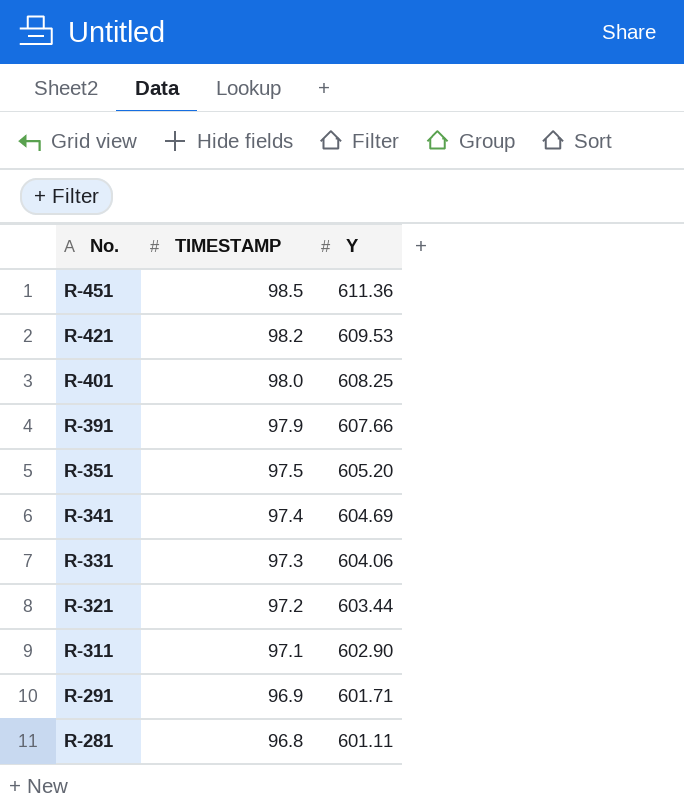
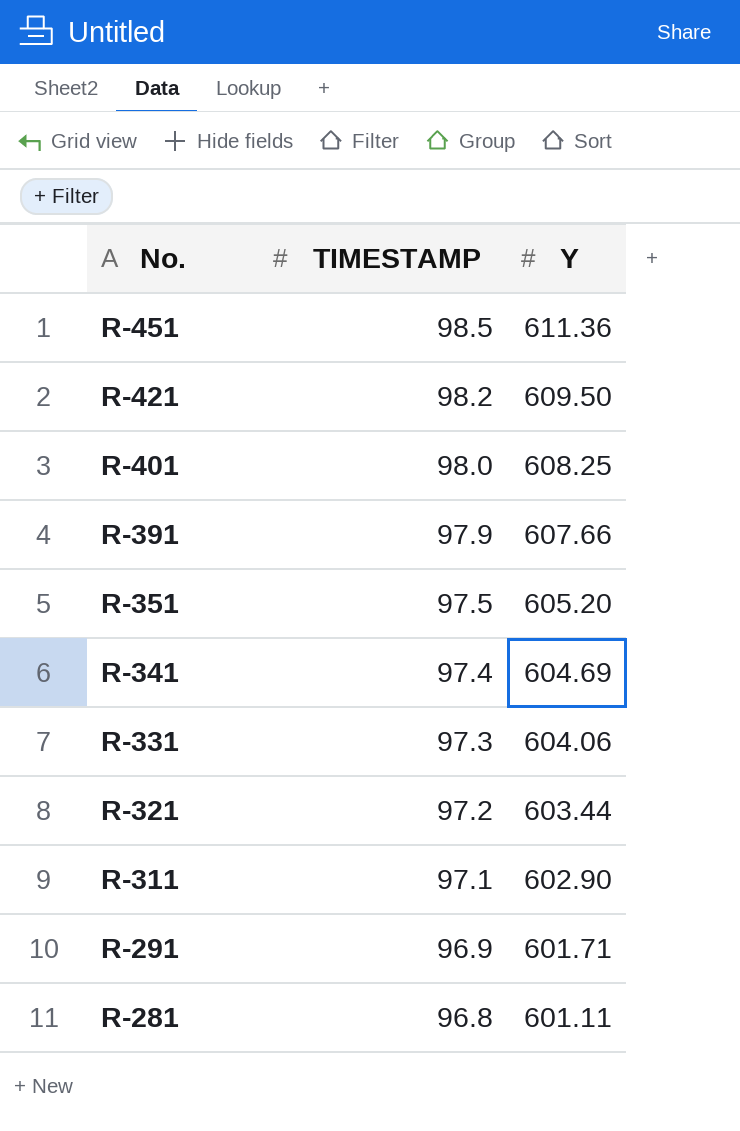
R-421 | Y: 609.53 -> 609.50

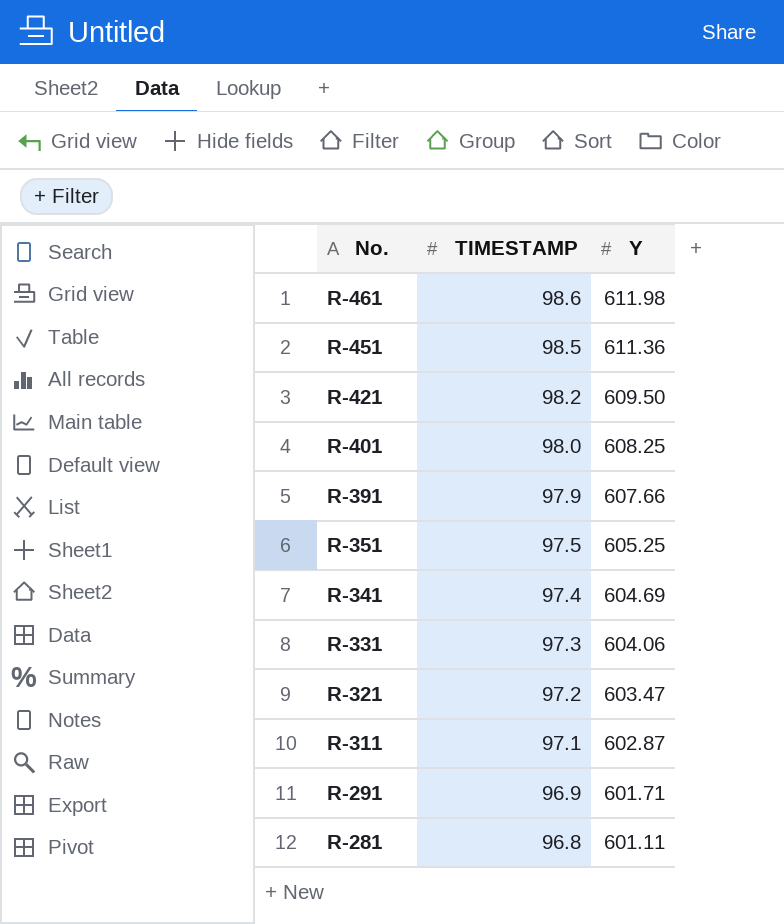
row R-461: none -> 98.6 | 611.98
R-351 | Y: 605.20 -> 605.25
R-321 | Y: 603.44 -> 603.47
R-311 | Y: 602.90 -> 602.87

